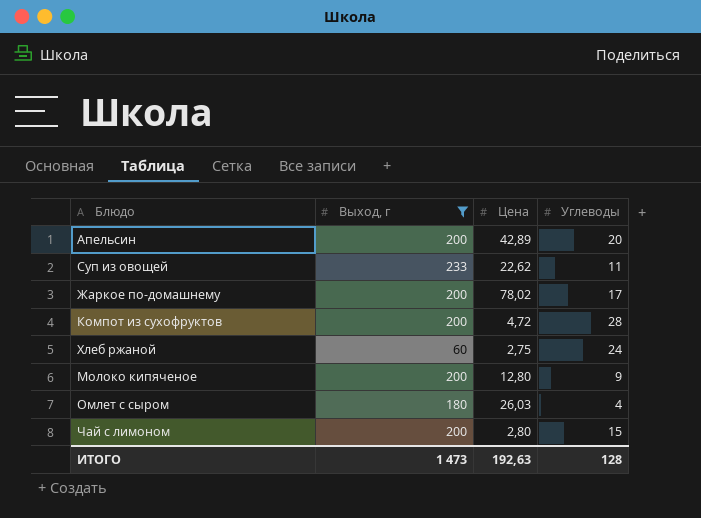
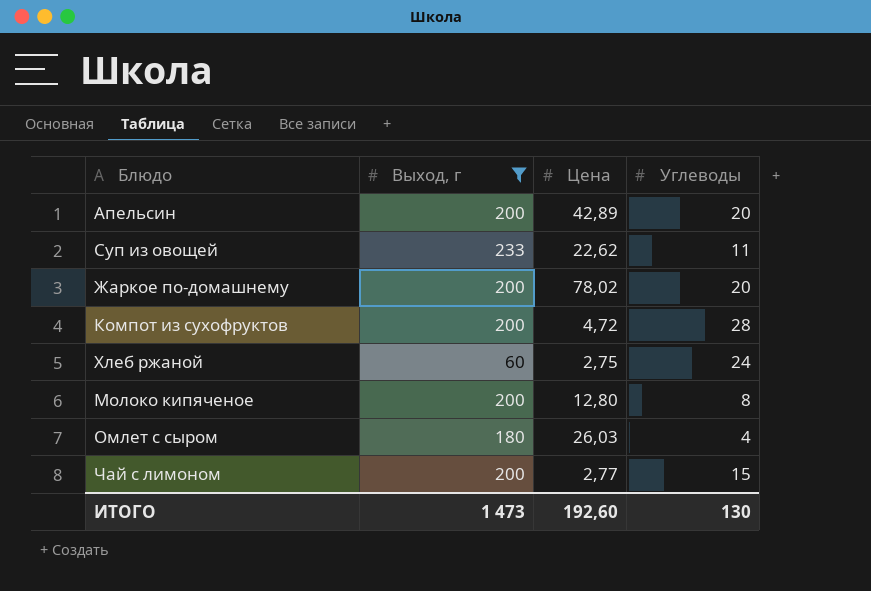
Жаркое по-домашнему | Углеводы: 17 -> 20
Молоко кипяченое | Углеводы: 9 -> 8
Чай с лимоном | Цена: 2,80 -> 2,77
ИТОГО | Цена: 192,63 -> 192,60
ИТОГО | Углеводы: 128 -> 130

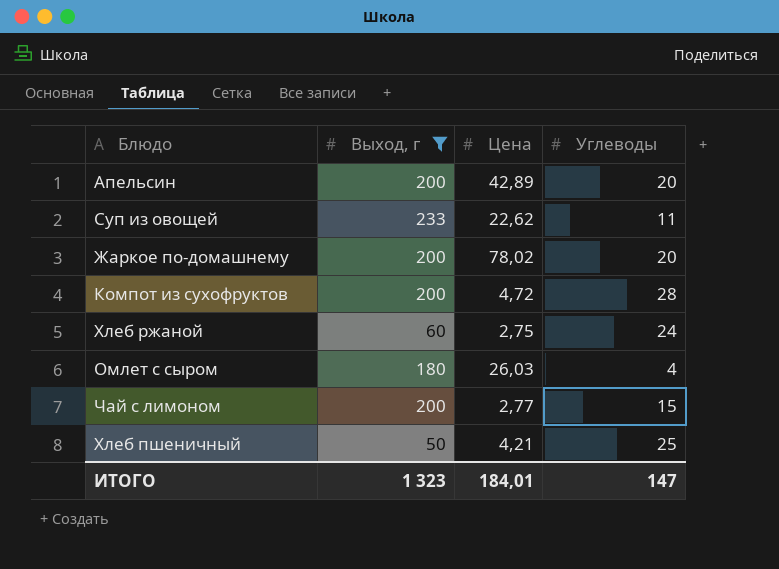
row Молоко кипяченое: 200 | 12,80 | 8 -> none
row Хлеб пшеничный: none -> 50 | 4,21 | 25
ИТОГО | Выход, г: 1 473 -> 1 323
ИТОГО | Цена: 192,60 -> 184,01
ИТОГО | Углеводы: 130 -> 147

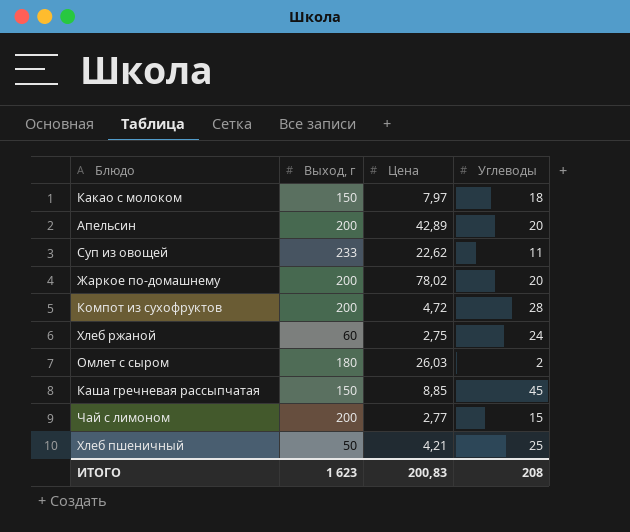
filter: Выход, г != 150 -> none
Омлет с сыром | Углеводы: 4 -> 2
ИТОГО | Выход, г: 1 323 -> 1 623
ИТОГО | Цена: 184,01 -> 200,83
ИТОГО | Углеводы: 147 -> 208

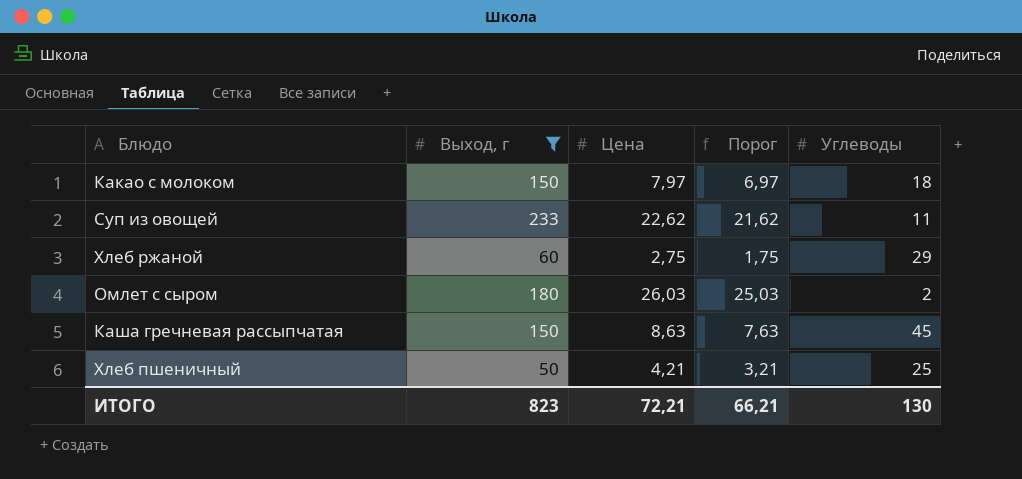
filter: none -> Выход, г != 200
column Порог | formula: none -> [Цена] - 1
Хлеб ржаной | Углеводы: 24 -> 29
Каша гречневая рассыпчатая | Цена: 8,85 -> 8,63
ИТОГО | Выход, г: 1 623 -> 823
ИТОГО | Цена: 200,83 -> 72,21
ИТОГО | Углеводы: 208 -> 130

